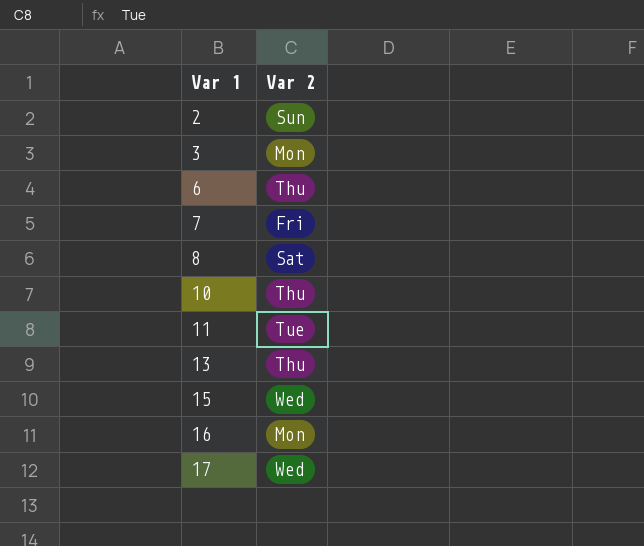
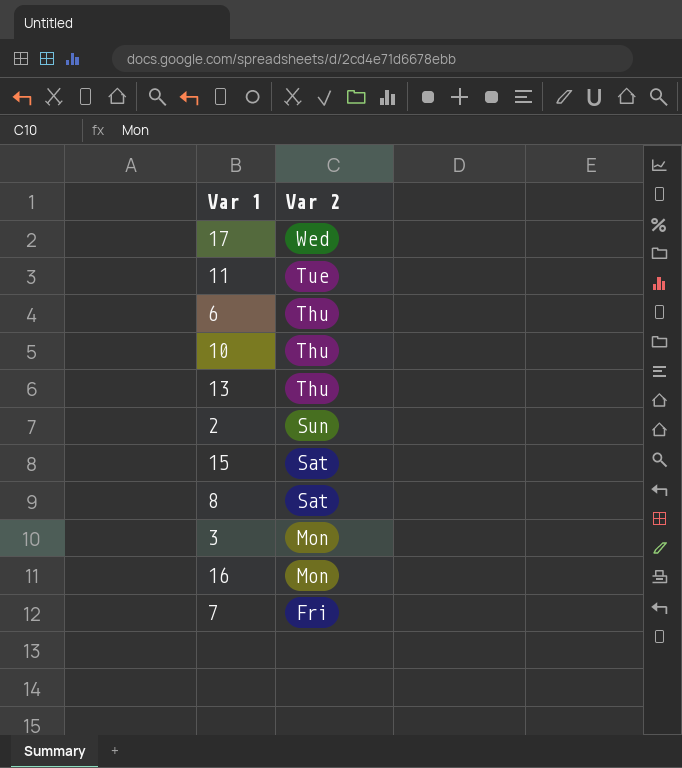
row order: Var 1 ascending -> Var 2 descending
15 | Var 2: Wed -> Sat

